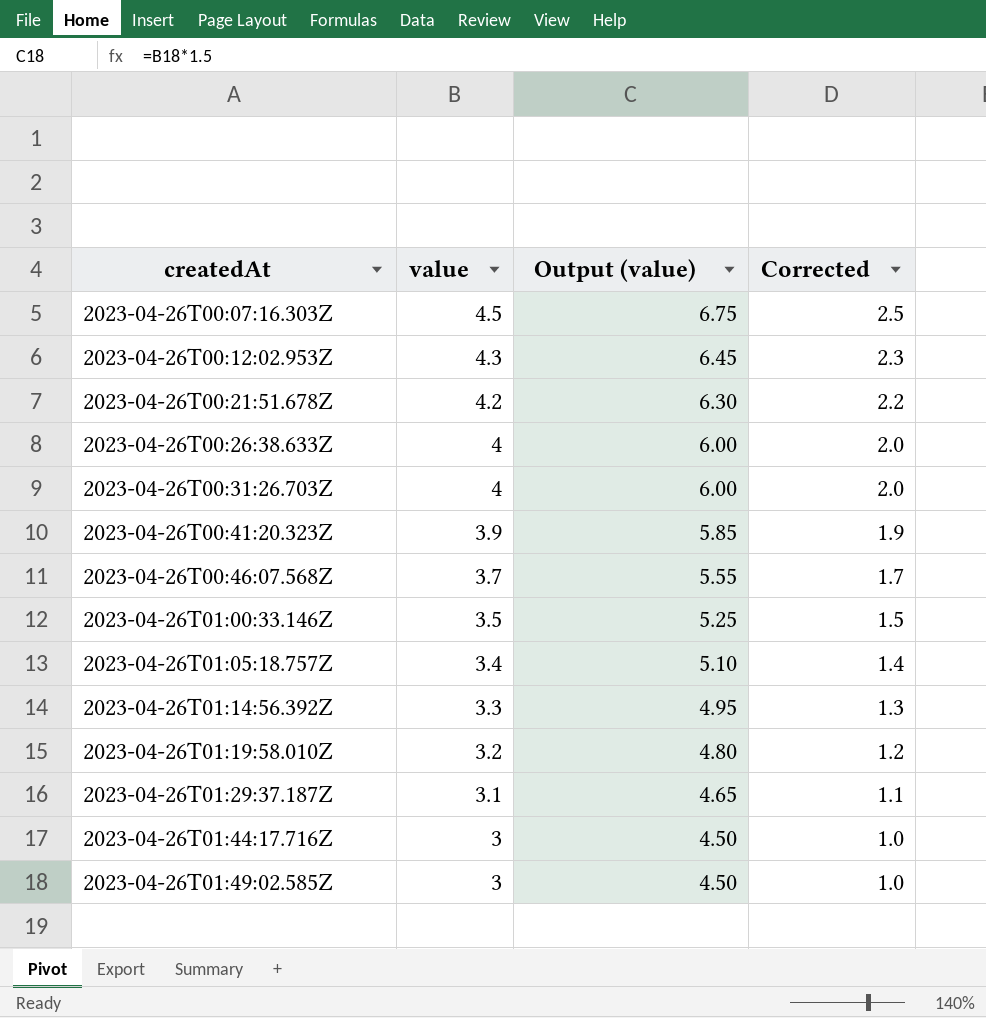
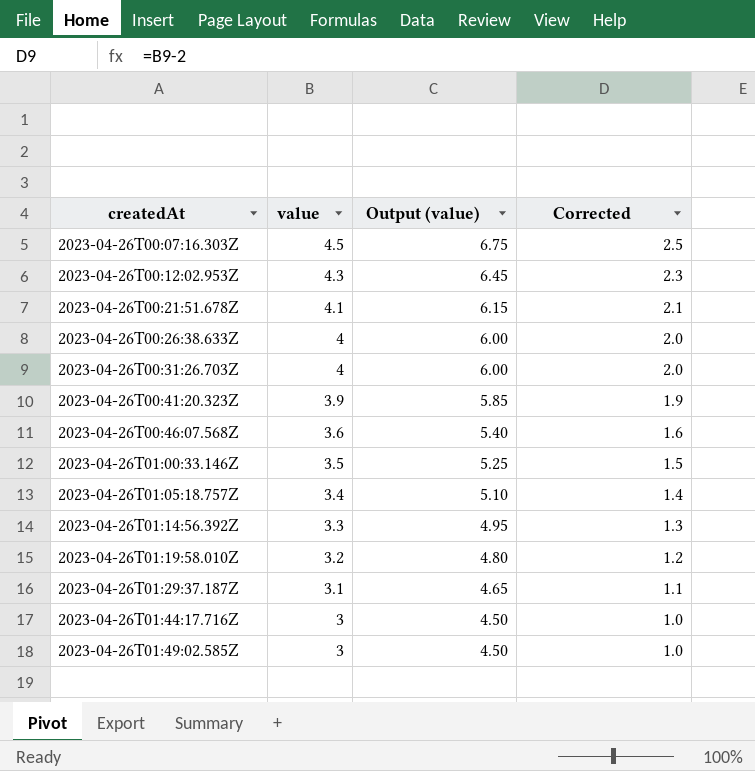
2023-04-26T00:21:51.678Z | value: 4.2 -> 4.1
2023-04-26T00:21:51.678Z | Output (value): 6.30 -> 6.15
2023-04-26T00:21:51.678Z | Corrected: 2.2 -> 2.1
2023-04-26T00:46:07.568Z | value: 3.7 -> 3.6
2023-04-26T00:46:07.568Z | Output (value): 5.55 -> 5.40
2023-04-26T00:46:07.568Z | Corrected: 1.7 -> 1.6

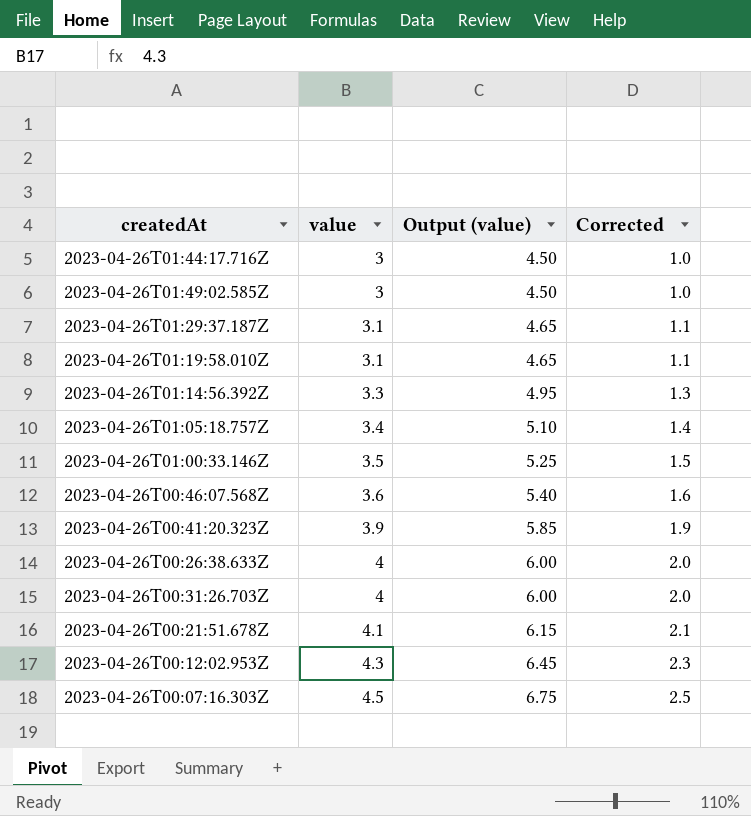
row order: createdAt ascending -> value ascending
2023-04-26T01:19:58.010Z | value: 3.2 -> 3.1
2023-04-26T01:19:58.010Z | Output (value): 4.80 -> 4.65
2023-04-26T01:19:58.010Z | Corrected: 1.2 -> 1.1

